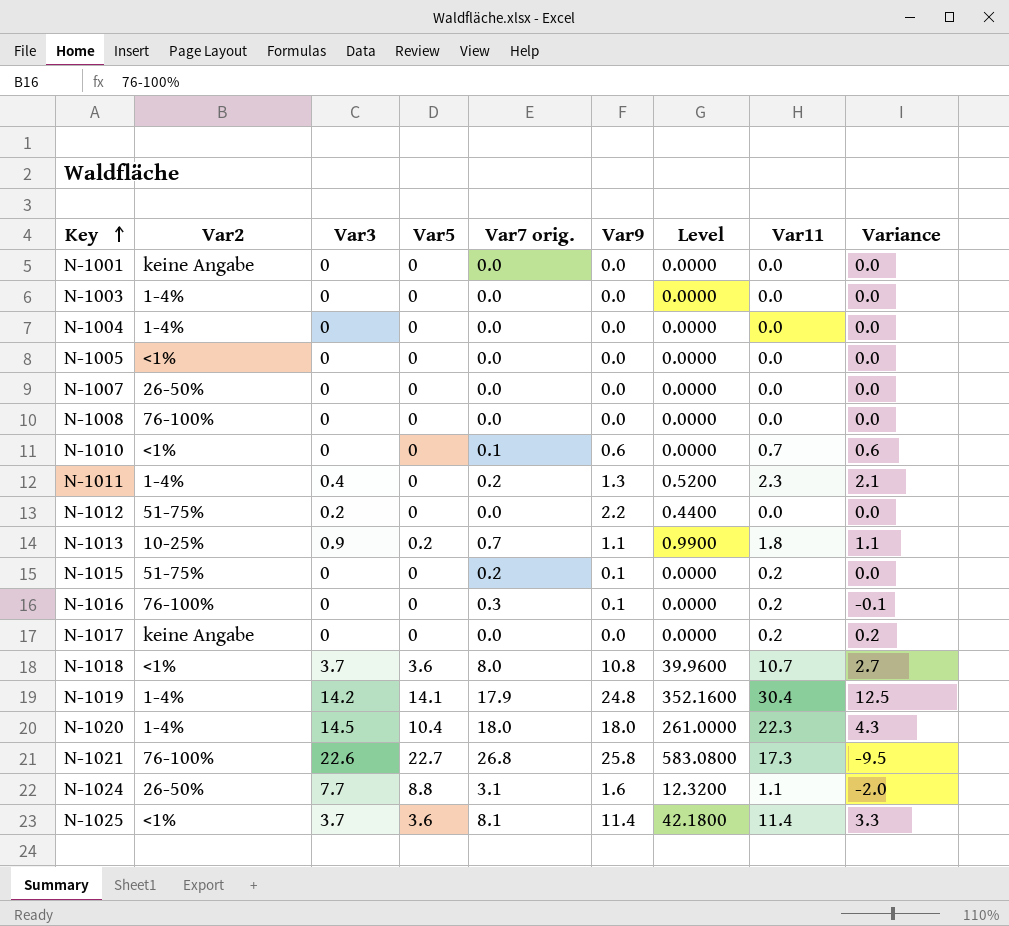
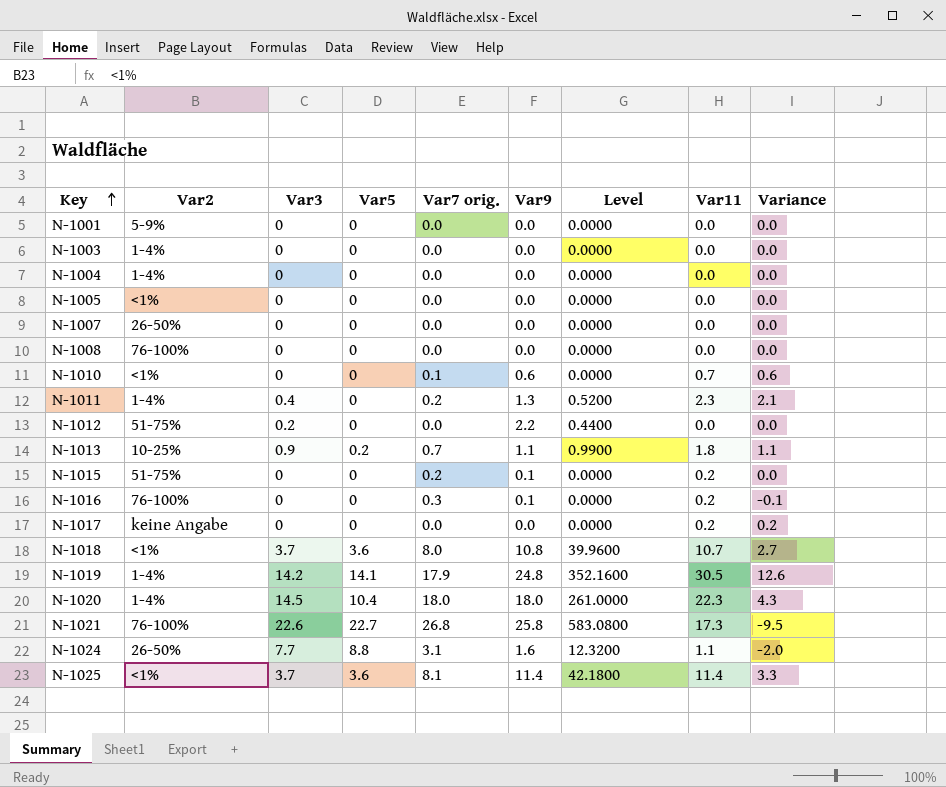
N-1001 | Var2: keine Angabe -> 5-9%
N-1019 | Var11: 30.4 -> 30.5
N-1019 | Variance: 12.5 -> 12.6

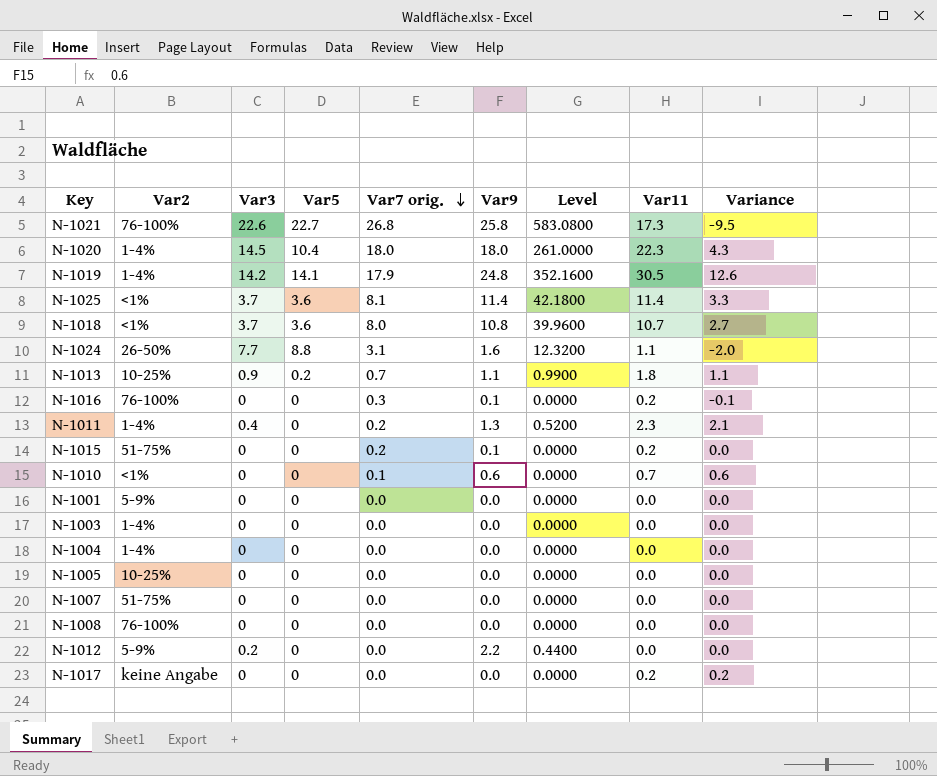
row order: Key ascending -> Var7 orig. descending
N-1005 | Var2: <1% -> 10-25%
N-1007 | Var2: 26-50% -> 51-75%
N-1012 | Var2: 51-75% -> 5-9%

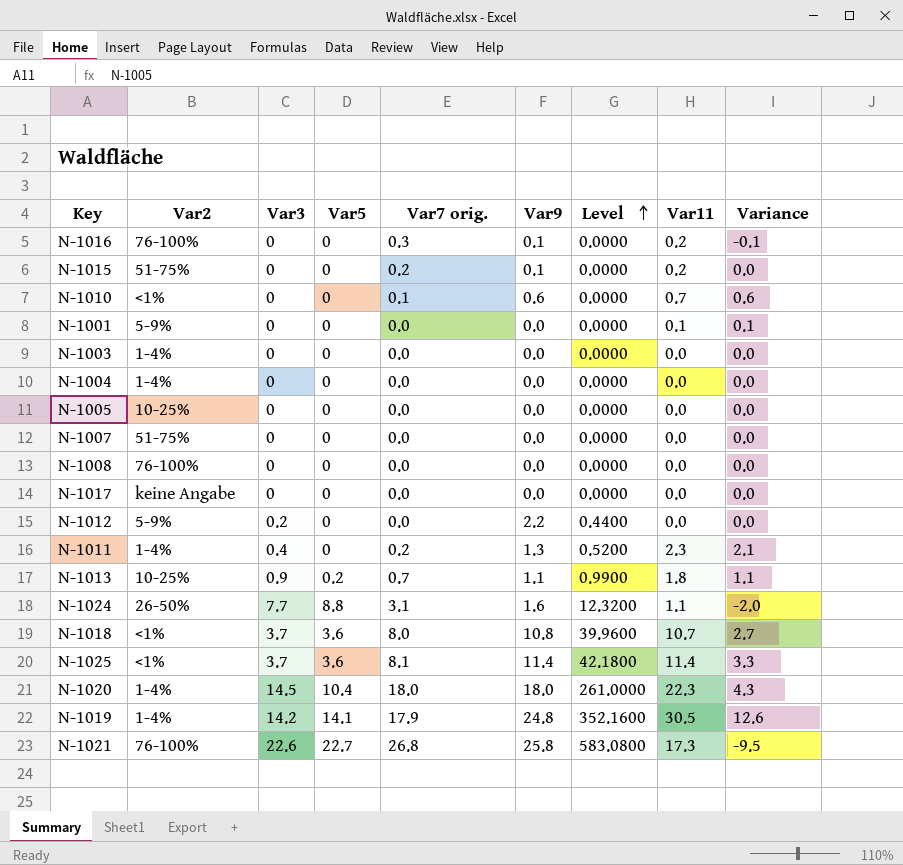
row order: Var7 orig. descending -> Level ascending
N-1001 | Var11: 0.0 -> 0.1
N-1001 | Variance: 0.0 -> 0.1
N-1017 | Var11: 0.2 -> 0.0
N-1017 | Variance: 0.2 -> 0.0

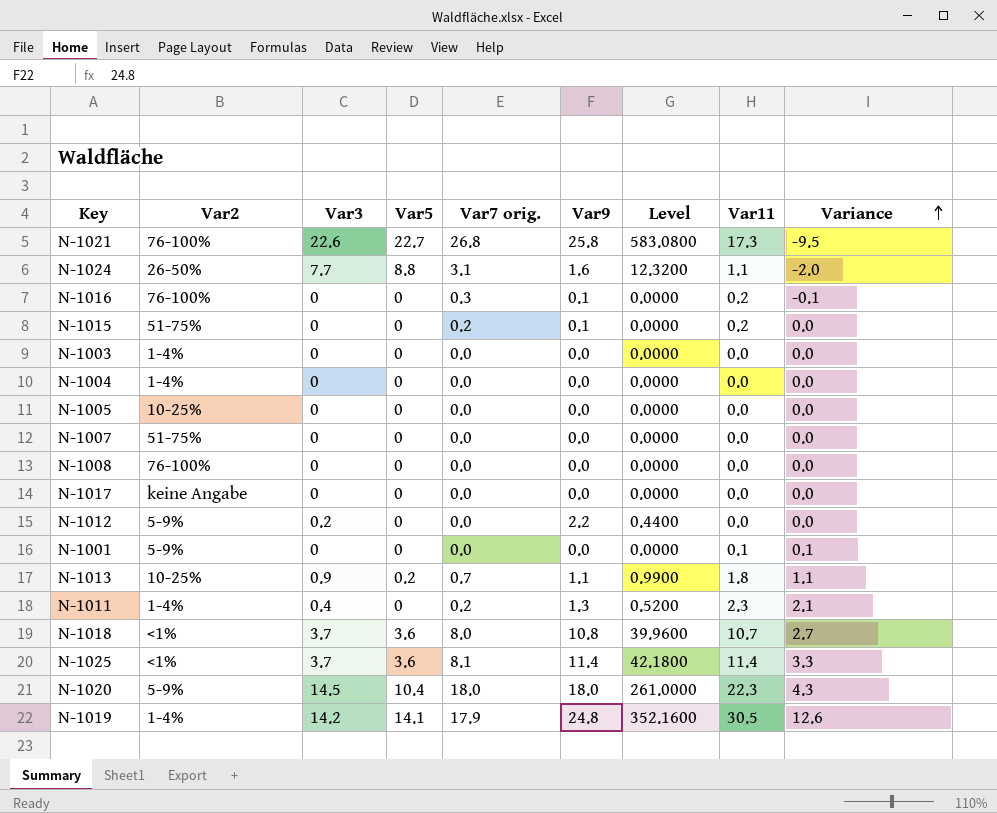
row order: Level ascending -> Variance ascending
row N-1010: <1% | 0 | 0 | 0.1 | 0.6 | 0.0000 | 0.7 | 0.6 -> none
N-1020 | Var2: 1-4% -> 5-9%

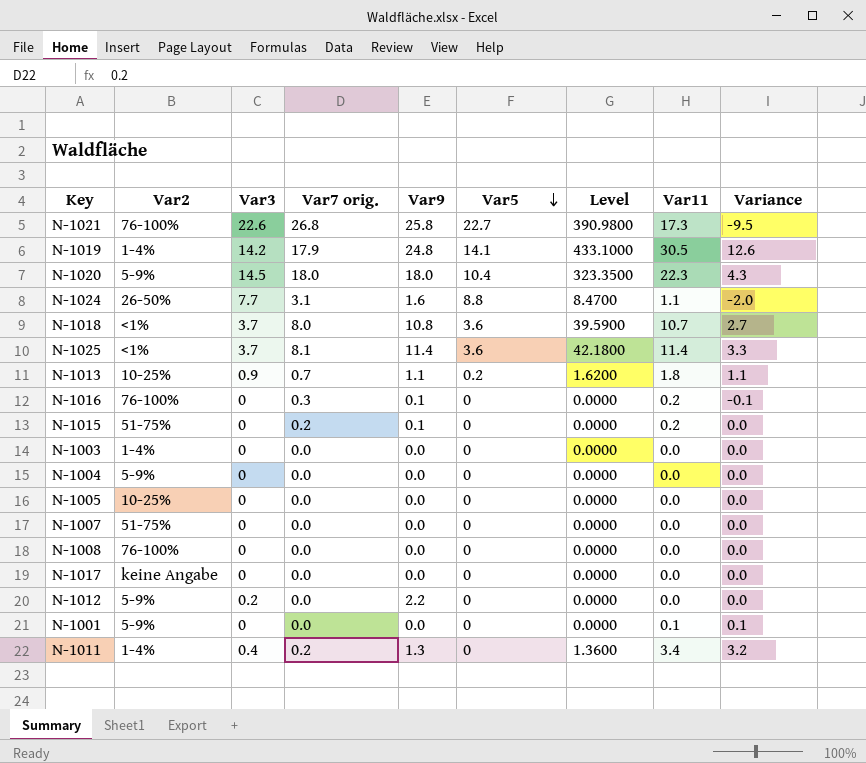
row order: Variance ascending -> Var5 descending
column Var5 | position: 4 -> 6
column Level | formula: [Var3] * [Var9] -> [Var3] * [Var11]
N-1004 | Var2: 1-4% -> 5-9%
N-1011 | Var11: 2.3 -> 3.4
N-1011 | Variance: 2.1 -> 3.2

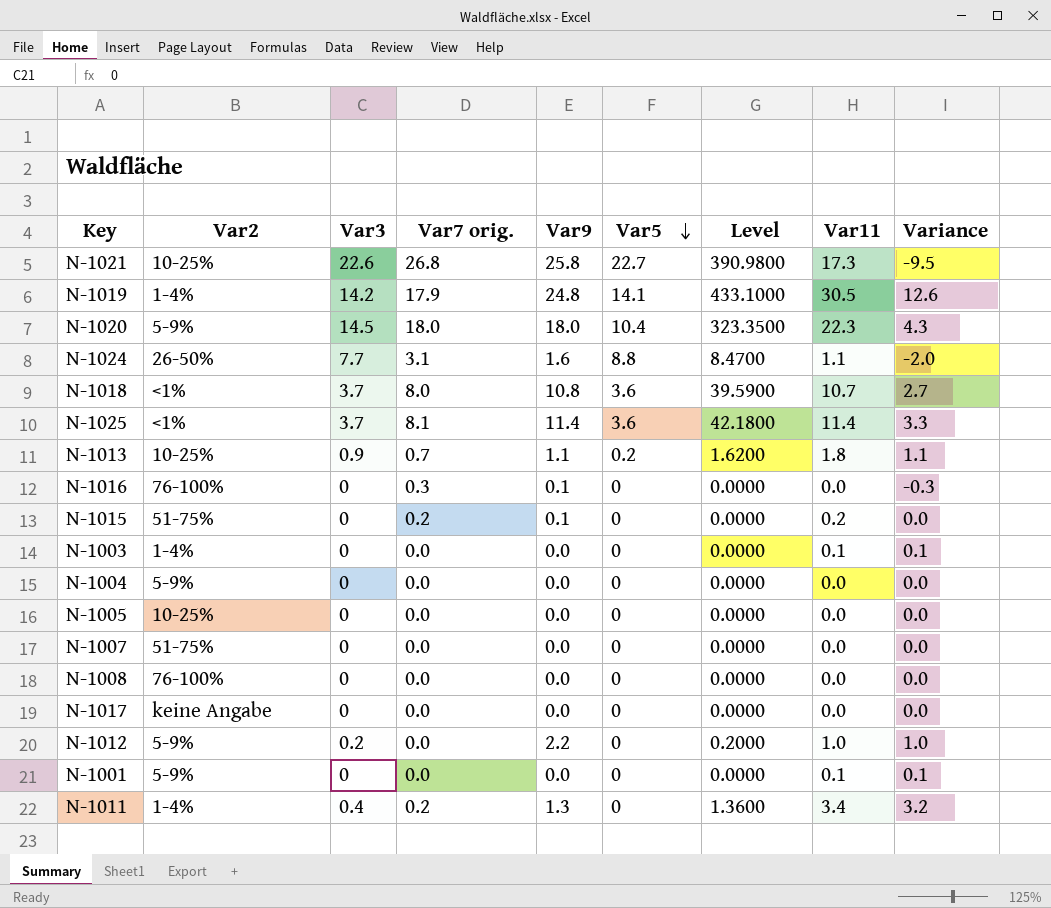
N-1021 | Var2: 76-100% -> 10-25%
N-1016 | Var11: 0.2 -> 0.0
N-1016 | Variance: -0.1 -> -0.3
N-1003 | Var11: 0.0 -> 0.1
N-1003 | Variance: 0.0 -> 0.1
N-1012 | Level: 0.0000 -> 0.2000
N-1012 | Var11: 0.0 -> 1.0
N-1012 | Variance: 0.0 -> 1.0

